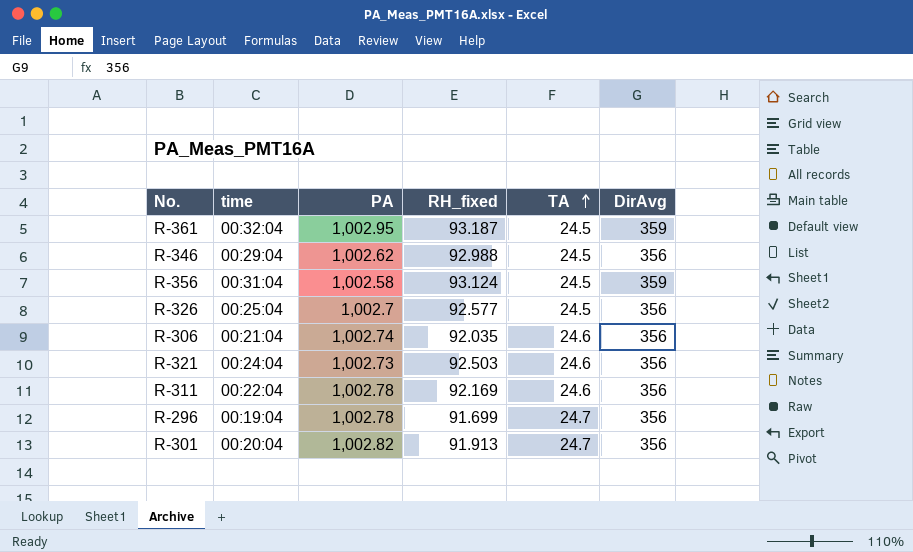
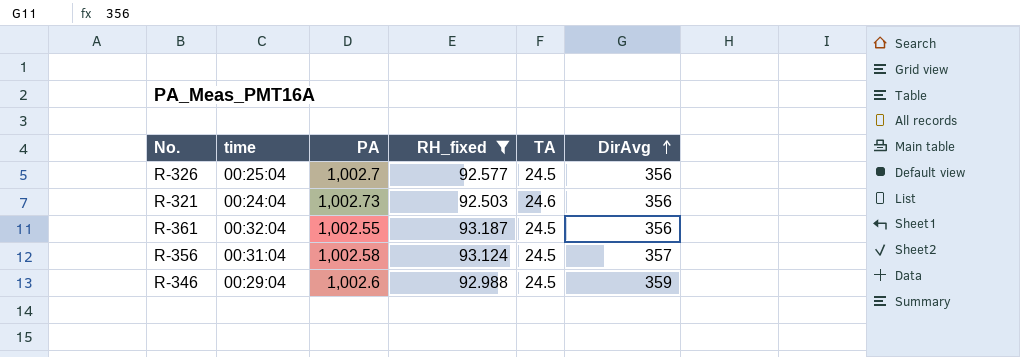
filter: none -> RH_fixed >= 92.503
row order: TA ascending -> DirAvg ascending
R-361 | PA: 1,002.95 -> 1,002.55
R-361 | DirAvg: 359 -> 356
R-356 | DirAvg: 359 -> 357
R-346 | PA: 1,002.62 -> 1,002.6
R-346 | DirAvg: 356 -> 359

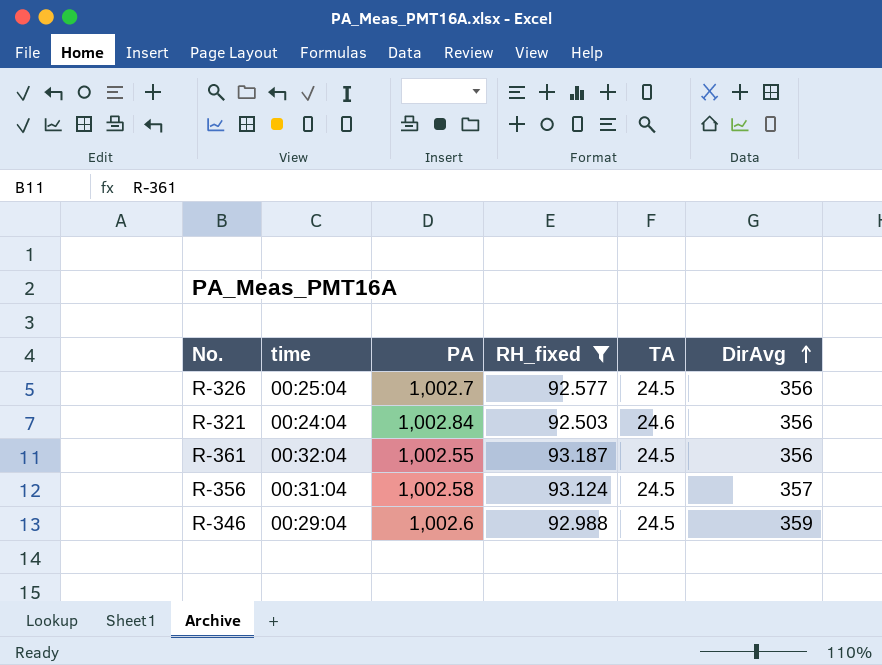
R-321 | PA: 1,002.73 -> 1,002.84

